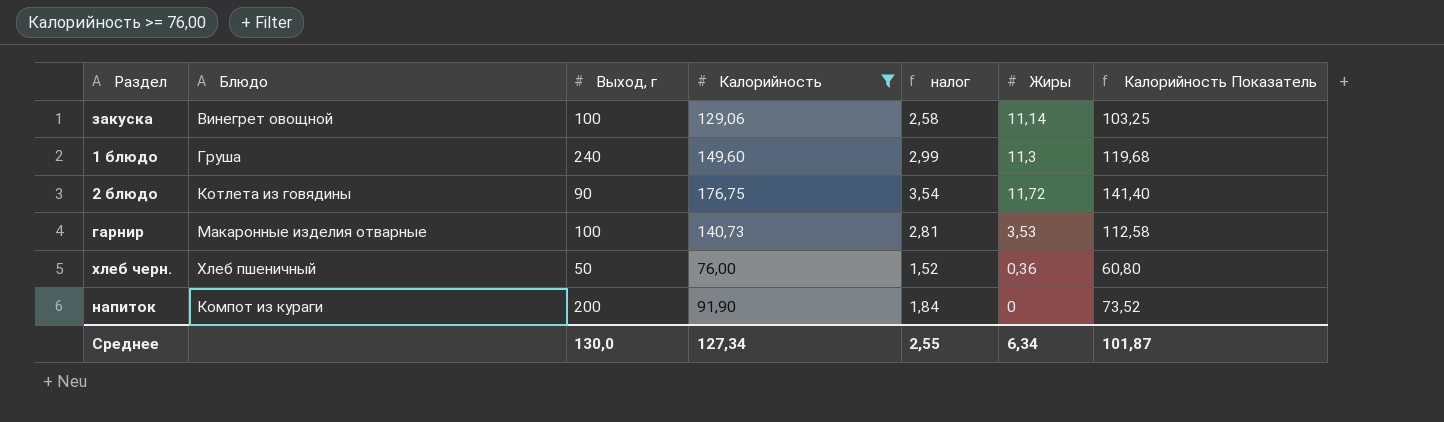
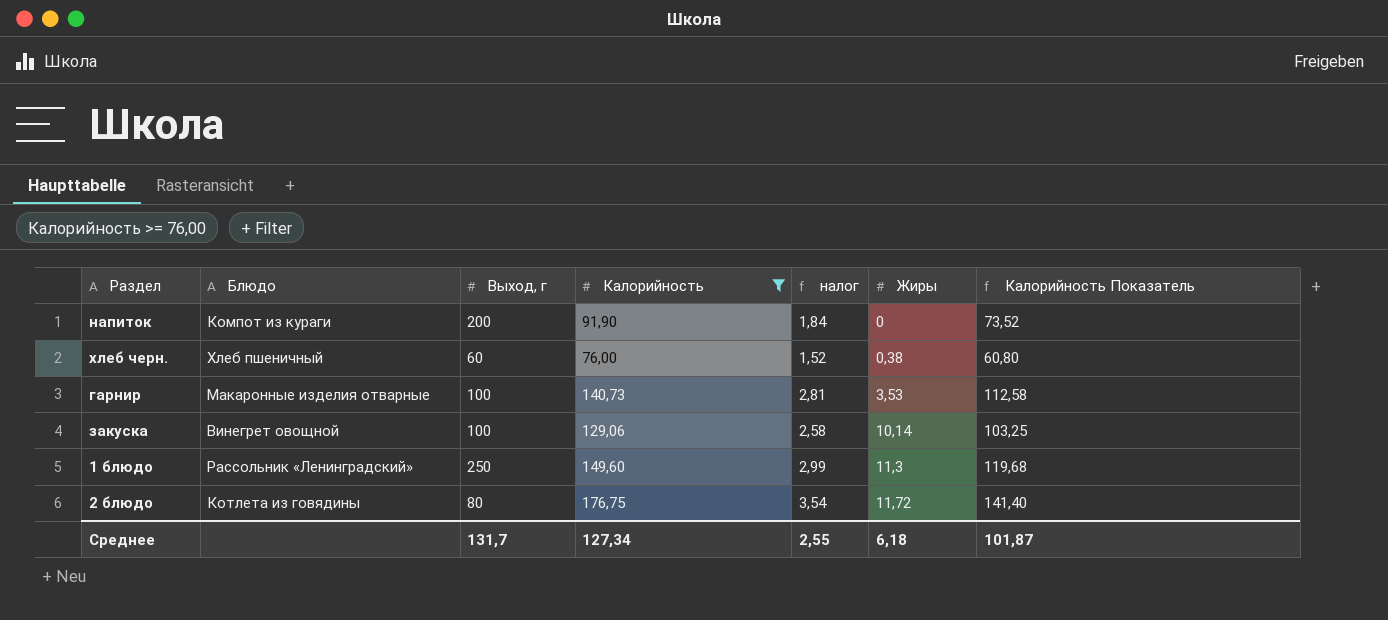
row order: none -> Жиры ascending
хлеб черн. | Выход, г: 50 -> 60
хлеб черн. | Жиры: 0,36 -> 0,38
закуска | Жиры: 11,14 -> 10,14
1 блюдо | Блюдо: Груша -> Рассольник «Ленинградский»
1 блюдо | Выход, г: 240 -> 250
2 блюдо | Выход, г: 90 -> 80
Среднее | Выход, г: 130,0 -> 131,7
Среднее | Жиры: 6,34 -> 6,18

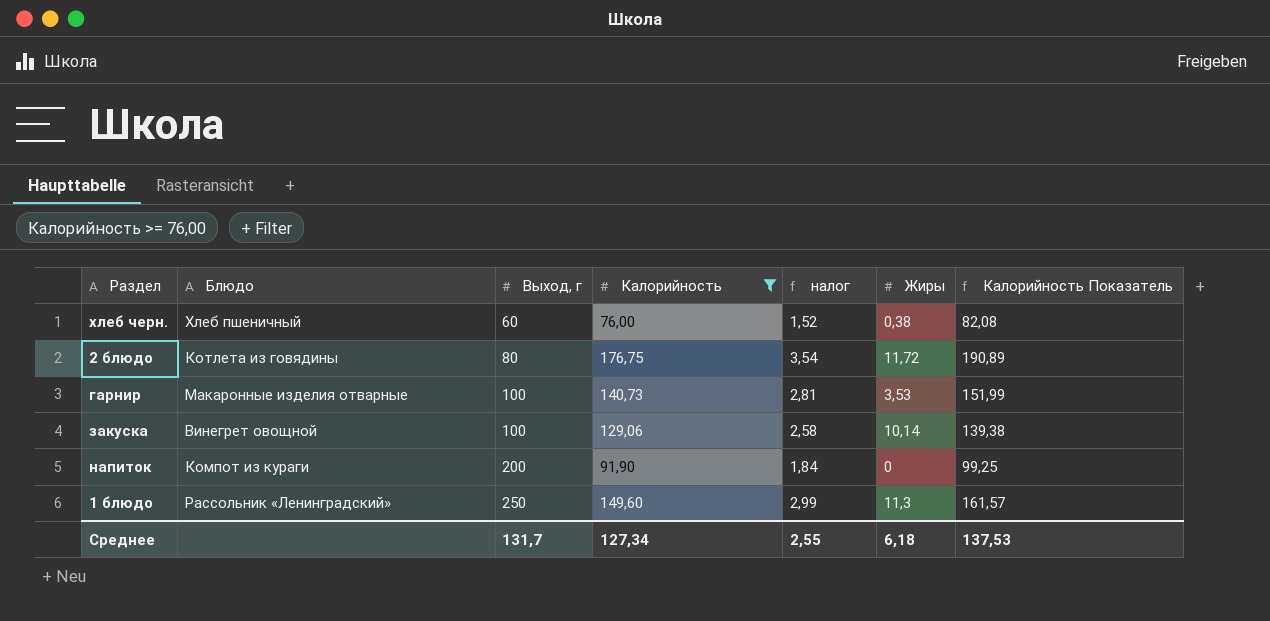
row order: Жиры ascending -> Выход, г ascending
column Калорийность Показатель | formula: [Калорийность] * 0,8 -> [Калорийность] * 1,08
Среднее | Калорийность Показатель: 101,87 -> 137,53

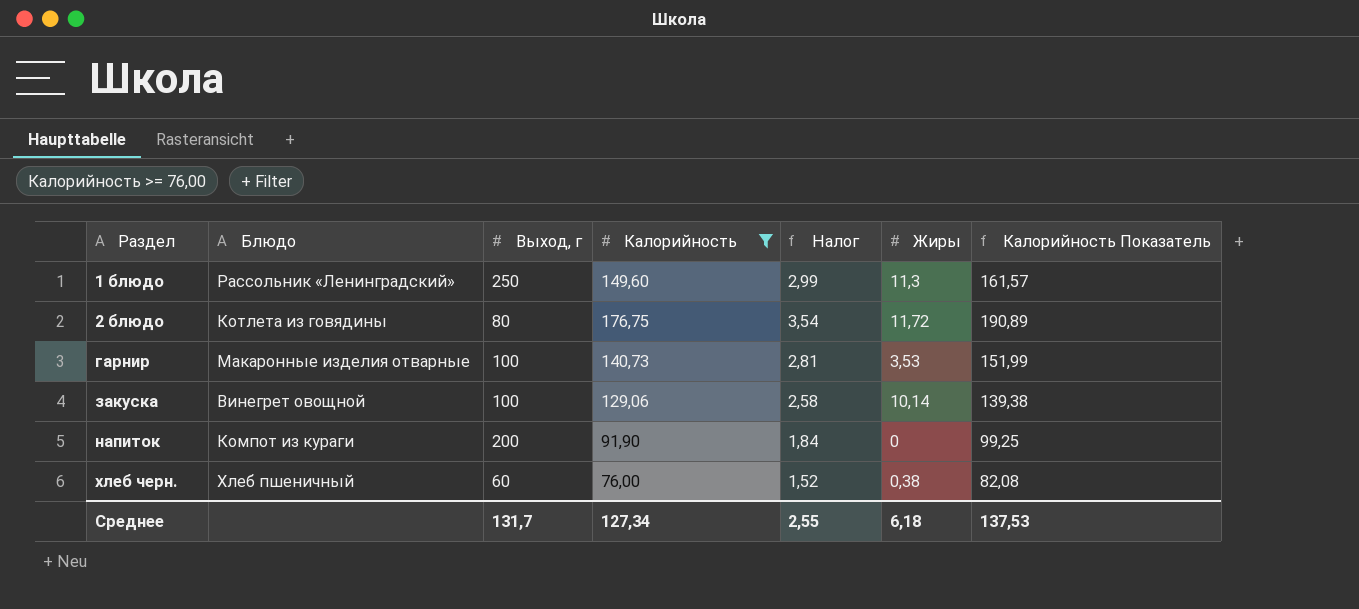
row order: Выход, г ascending -> Раздел ascending
column name: налог -> Налог

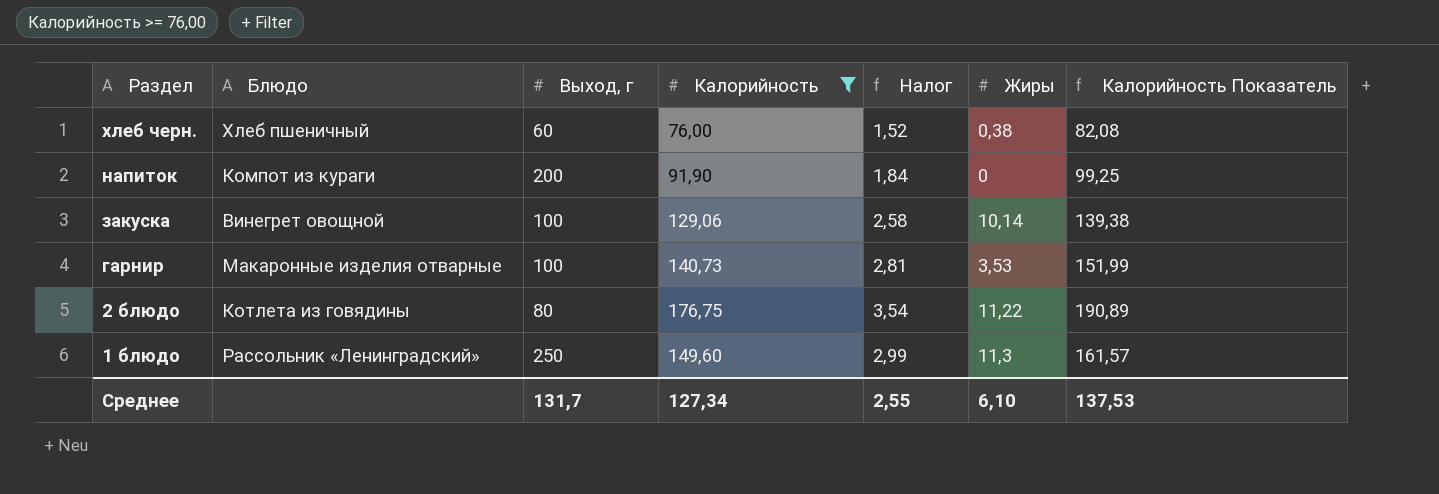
row order: Раздел ascending -> Раздел descending
2 блюдо | Жиры: 11,72 -> 11,22
Среднее | Жиры: 6,18 -> 6,10

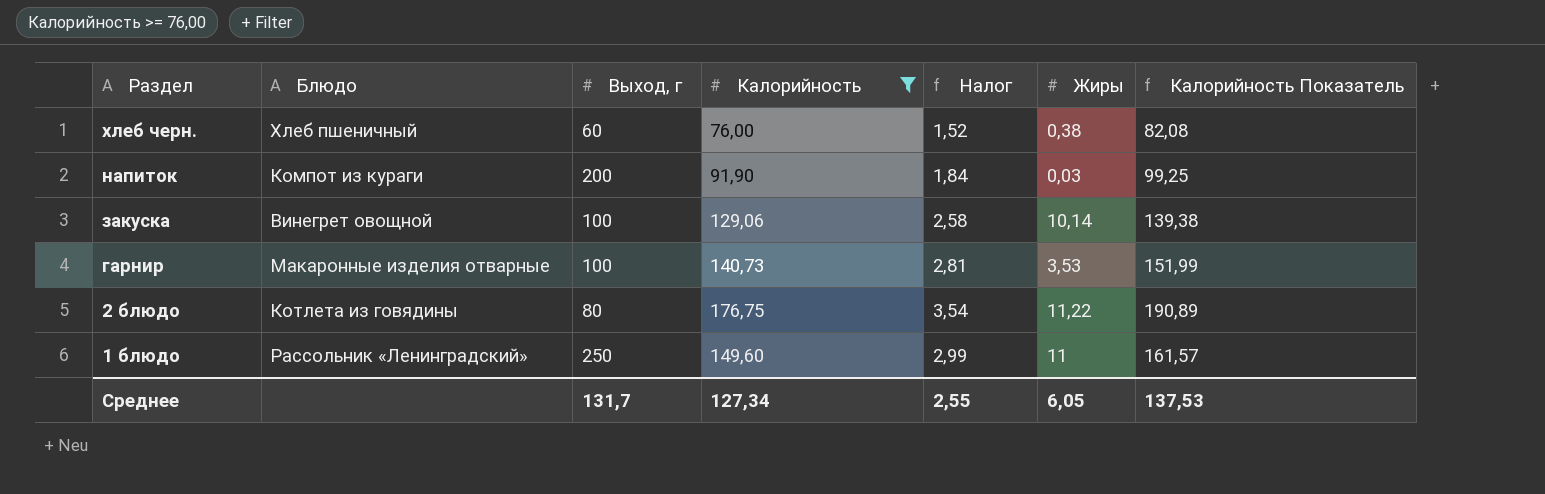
напиток | Жиры: 0 -> 0,03
1 блюдо | Жиры: 11,3 -> 11
Среднее | Жиры: 6,10 -> 6,05

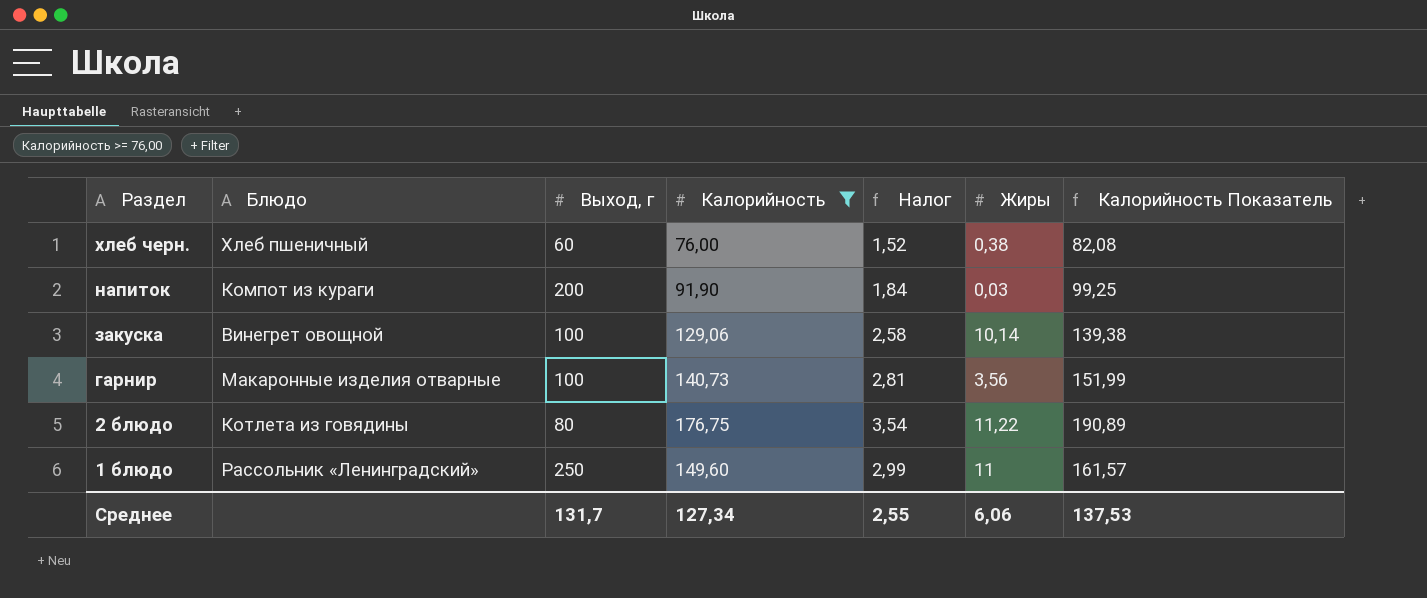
гарнир | Жиры: 3,53 -> 3,56
Среднее | Жиры: 6,05 -> 6,06

